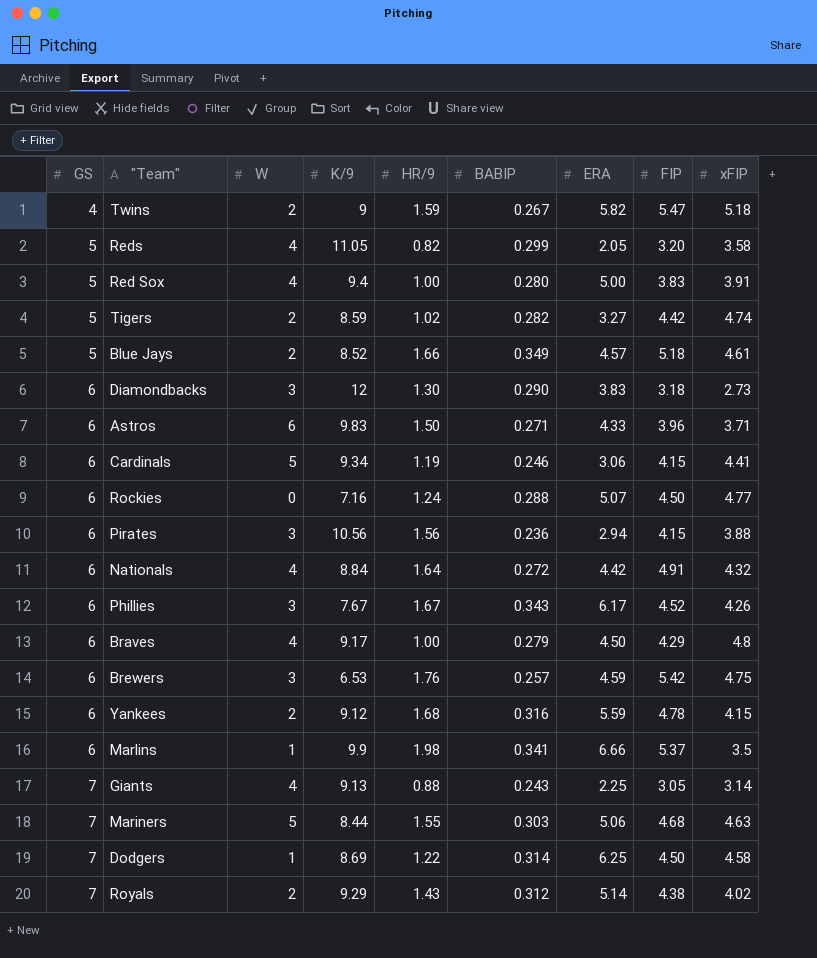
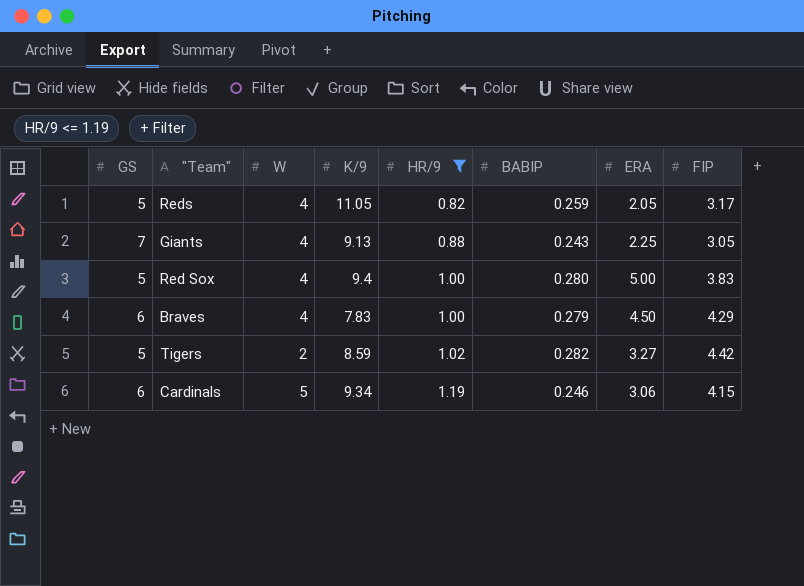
filter: none -> HR/9 <= 1.19
row order: GS ascending -> HR/9 ascending
column xFIP | position: 9 -> none
Reds | BABIP: 0.299 -> 0.259
Reds | FIP: 3.20 -> 3.17
Braves | K/9: 9.17 -> 7.83

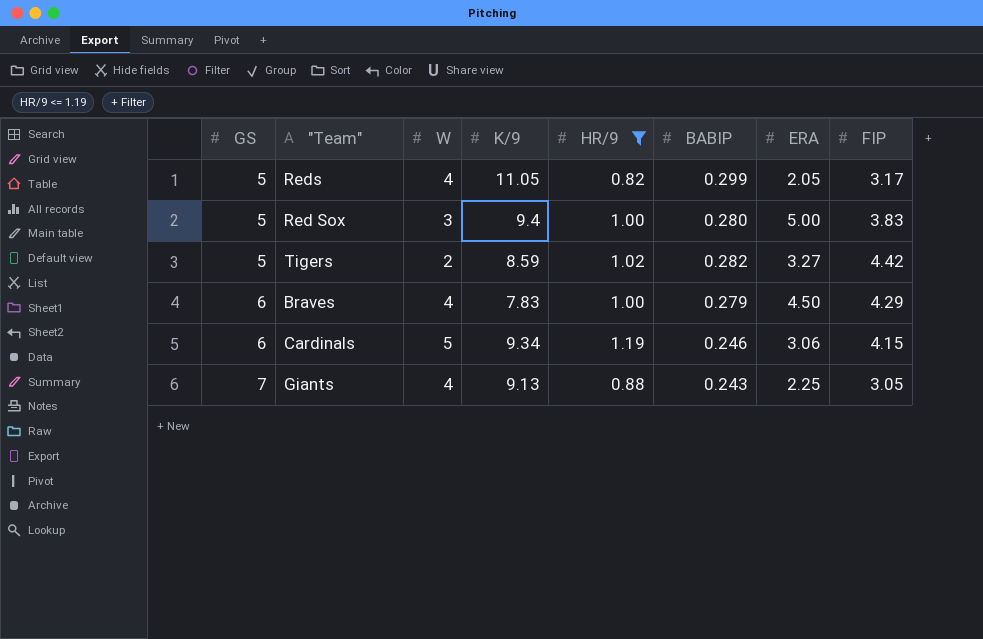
row order: HR/9 ascending -> GS ascending
Reds | BABIP: 0.259 -> 0.299
Red Sox | W: 4 -> 3

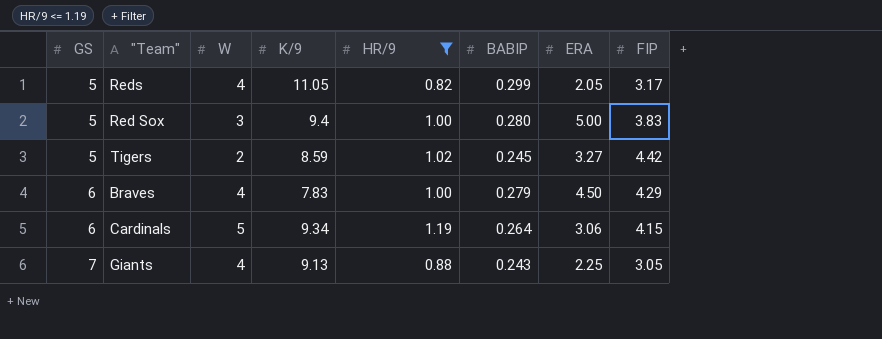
Tigers | BABIP: 0.282 -> 0.245
Cardinals | BABIP: 0.246 -> 0.264

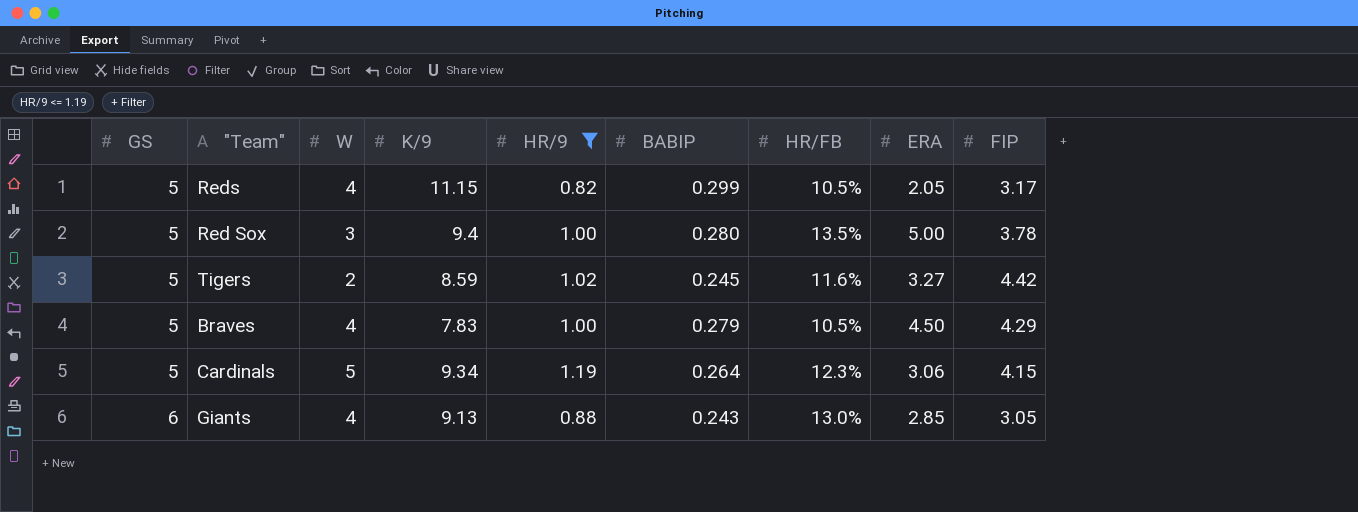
column HR/FB | position: none -> 7
Reds | K/9: 11.05 -> 11.15
Red Sox | FIP: 3.83 -> 3.78
Braves | GS: 6 -> 5
Cardinals | GS: 6 -> 5
Giants | GS: 7 -> 6
Giants | ERA: 2.25 -> 2.85

